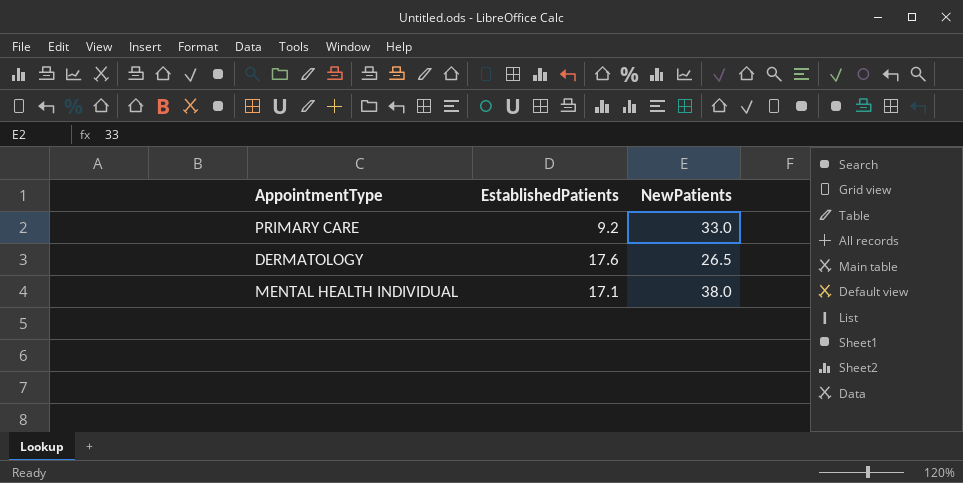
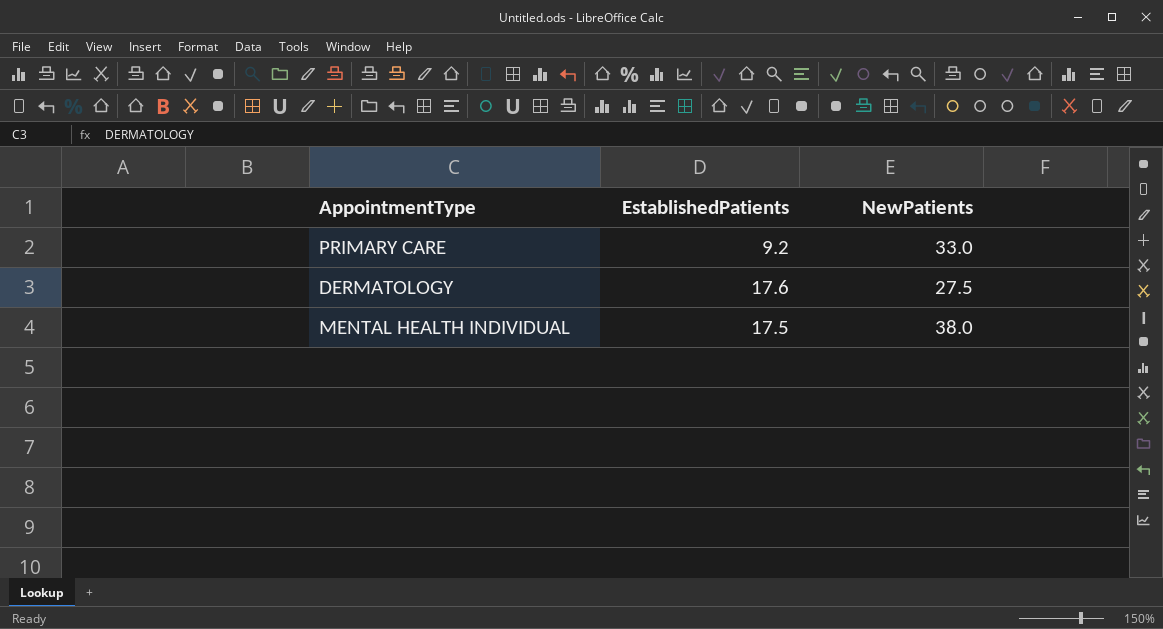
DERMATOLOGY | NewPatients: 26.5 -> 27.5
MENTAL HEALTH INDIVIDUAL | EstablishedPatients: 17.1 -> 17.5

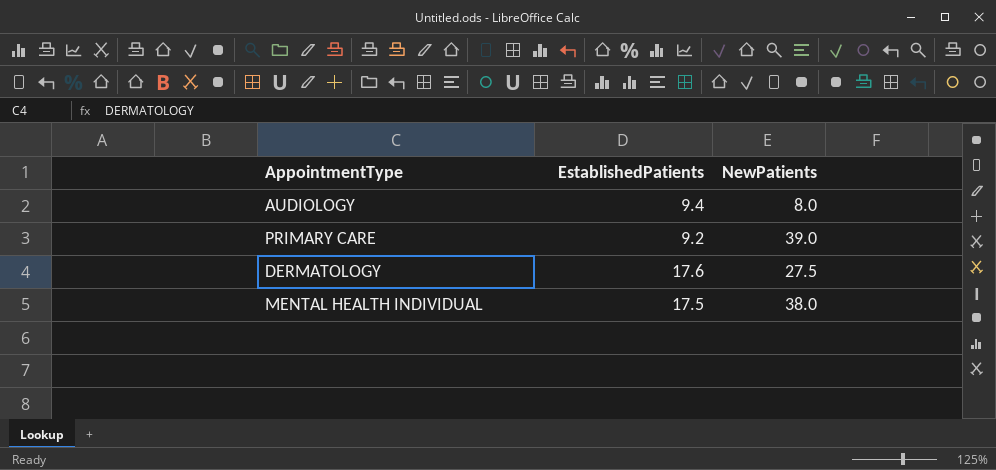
row AUDIOLOGY: none -> 9.4 | 8.0
PRIMARY CARE | NewPatients: 33.0 -> 39.0

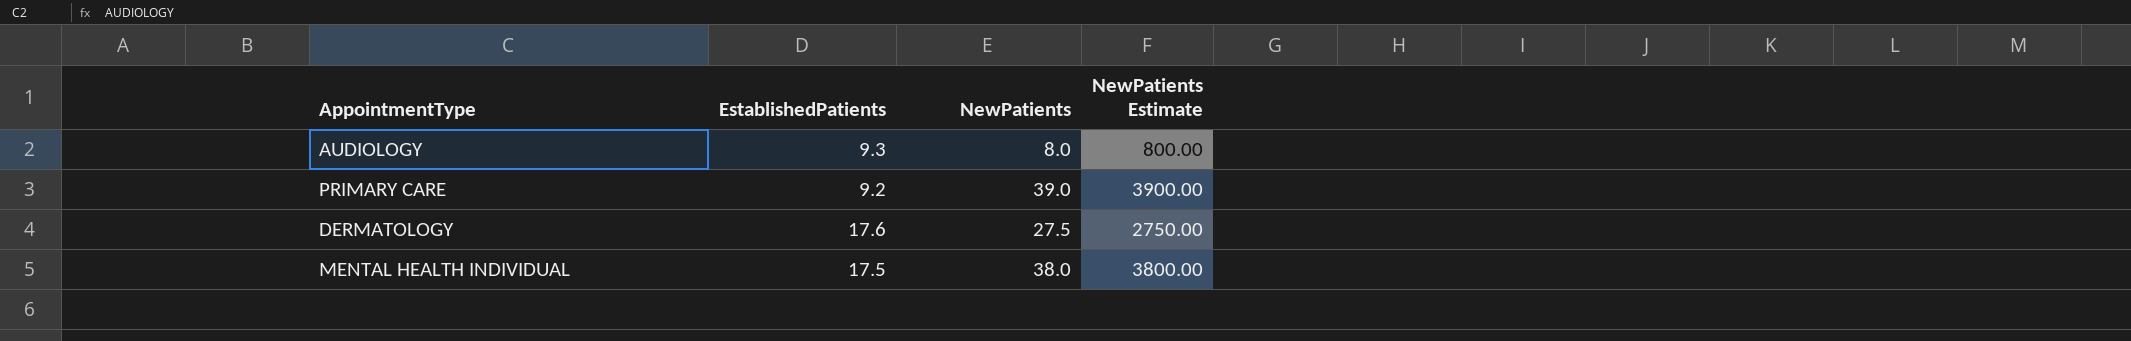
column NewPatients Estimate | formula: none -> [NewPatients] * 100
AUDIOLOGY | EstablishedPatients: 9.4 -> 9.3

